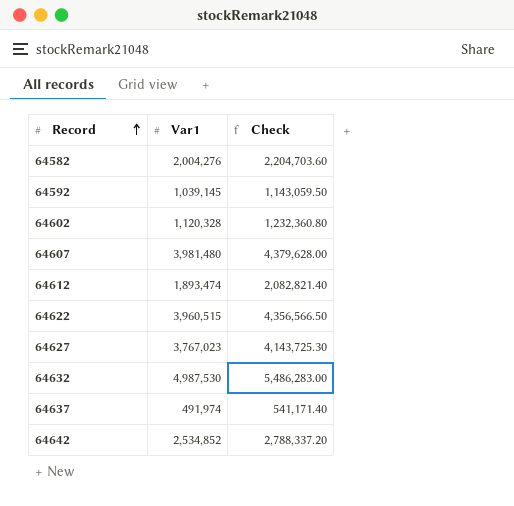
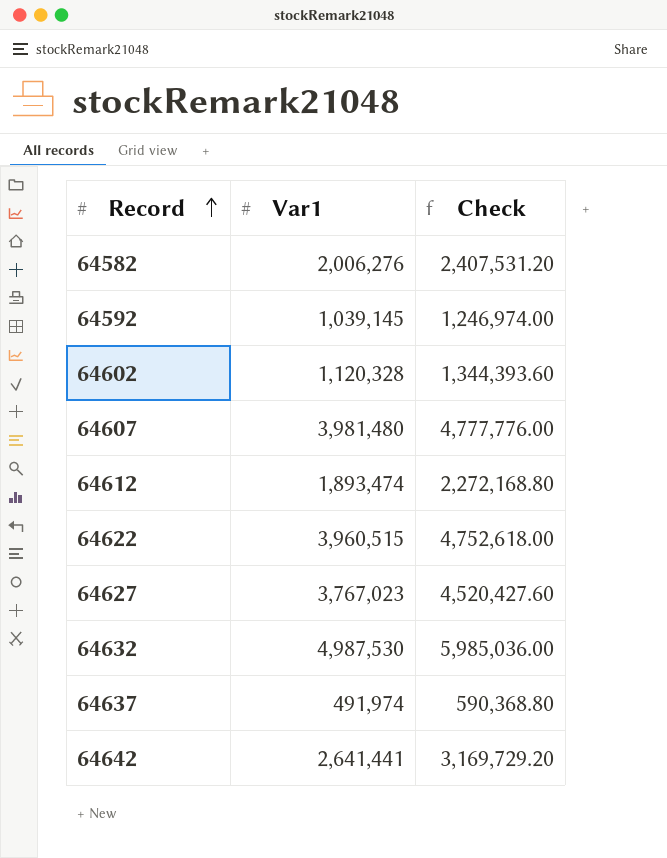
column Check | formula: [Var1] * 1.1 -> [Var1] * 1.2
64582 | Var1: 2,004,276 -> 2,006,276
64642 | Var1: 2,534,852 -> 2,641,441

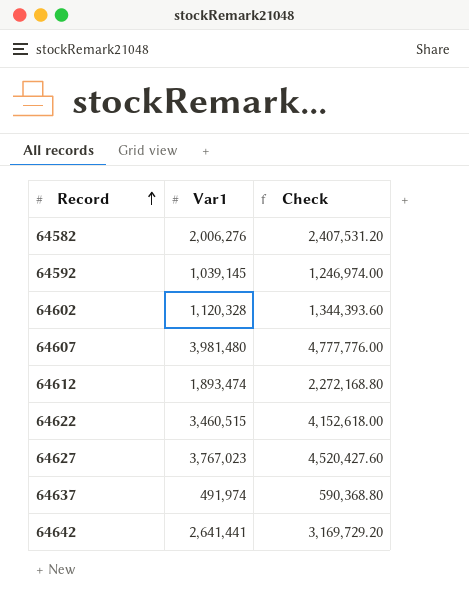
row 64632: 4,987,530 | 5,985,036.00 -> none
64622 | Var1: 3,960,515 -> 3,460,515
64622 | Check: 4,752,618.00 -> 4,152,618.00

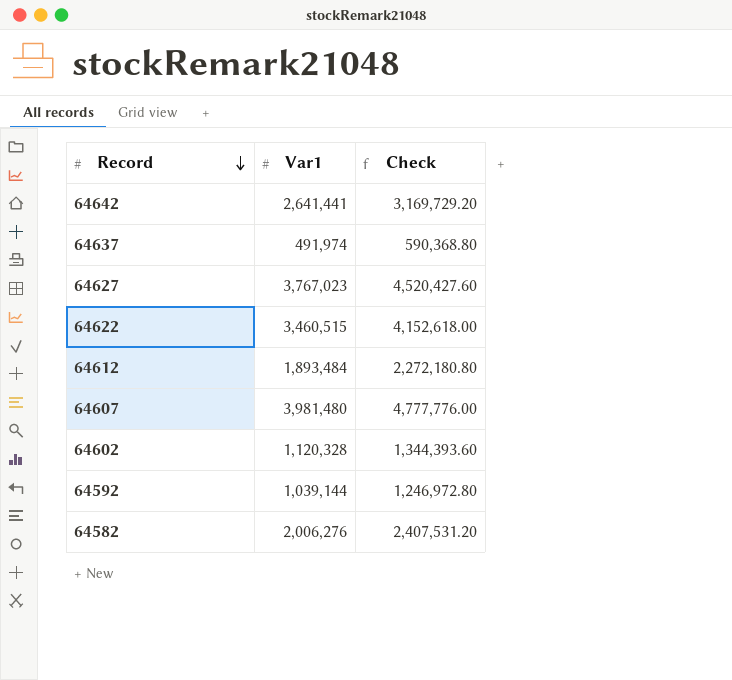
row order: Record ascending -> Record descending
64612 | Var1: 1,893,474 -> 1,893,484
64612 | Check: 2,272,168.80 -> 2,272,180.80
64592 | Var1: 1,039,145 -> 1,039,144
64592 | Check: 1,246,974.00 -> 1,246,972.80

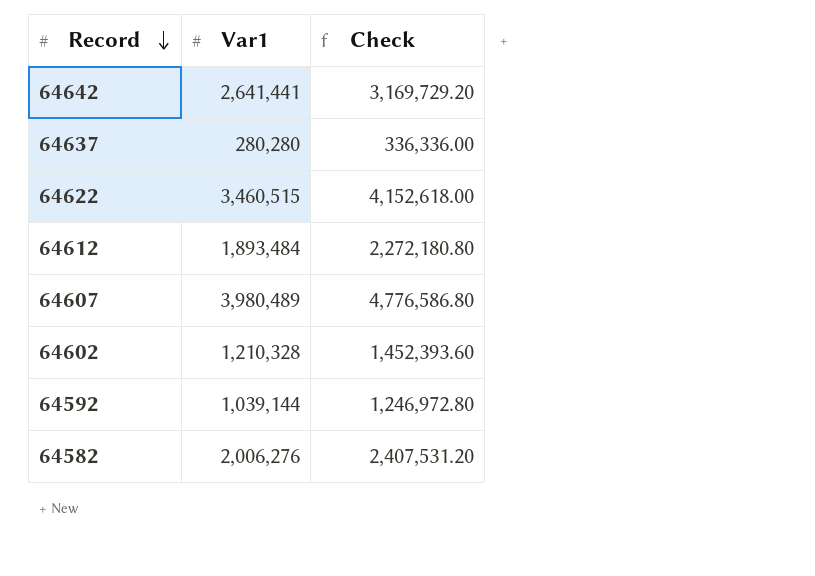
row 64627: 3,767,023 | 4,520,427.60 -> none
64637 | Var1: 491,974 -> 280,280
64637 | Check: 590,368.80 -> 336,336.00
64607 | Var1: 3,981,480 -> 3,980,489
64607 | Check: 4,777,776.00 -> 4,776,586.80
64602 | Var1: 1,120,328 -> 1,210,328
64602 | Check: 1,344,393.60 -> 1,452,393.60

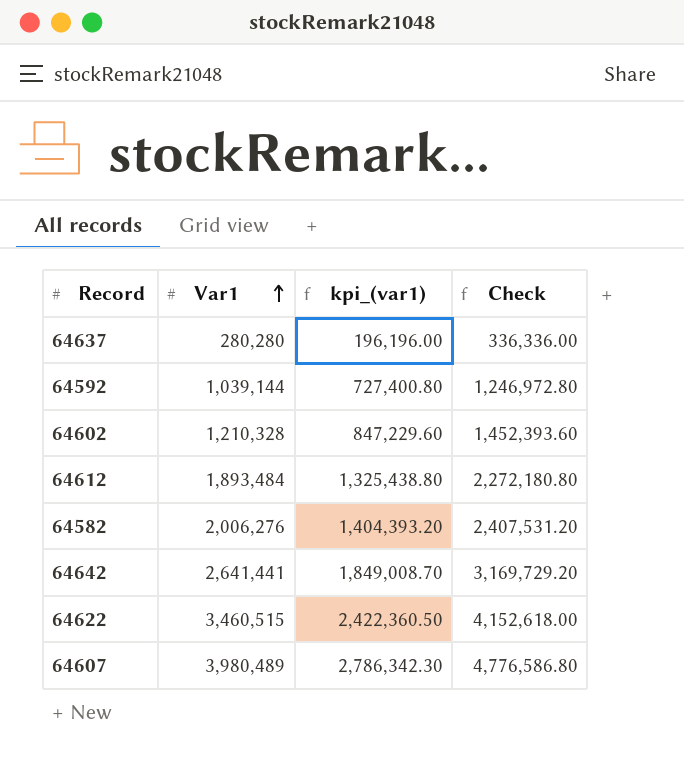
row order: Record descending -> Var1 ascending
column kpi_(var1) | formula: none -> [Var1] * 0.7

